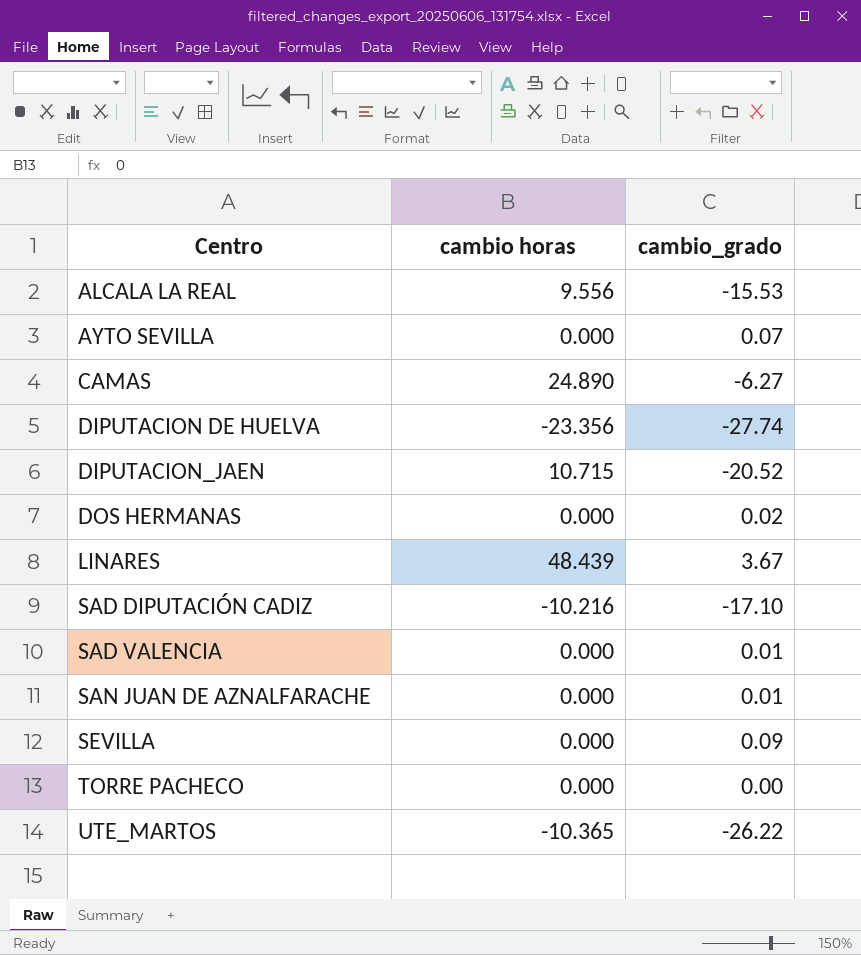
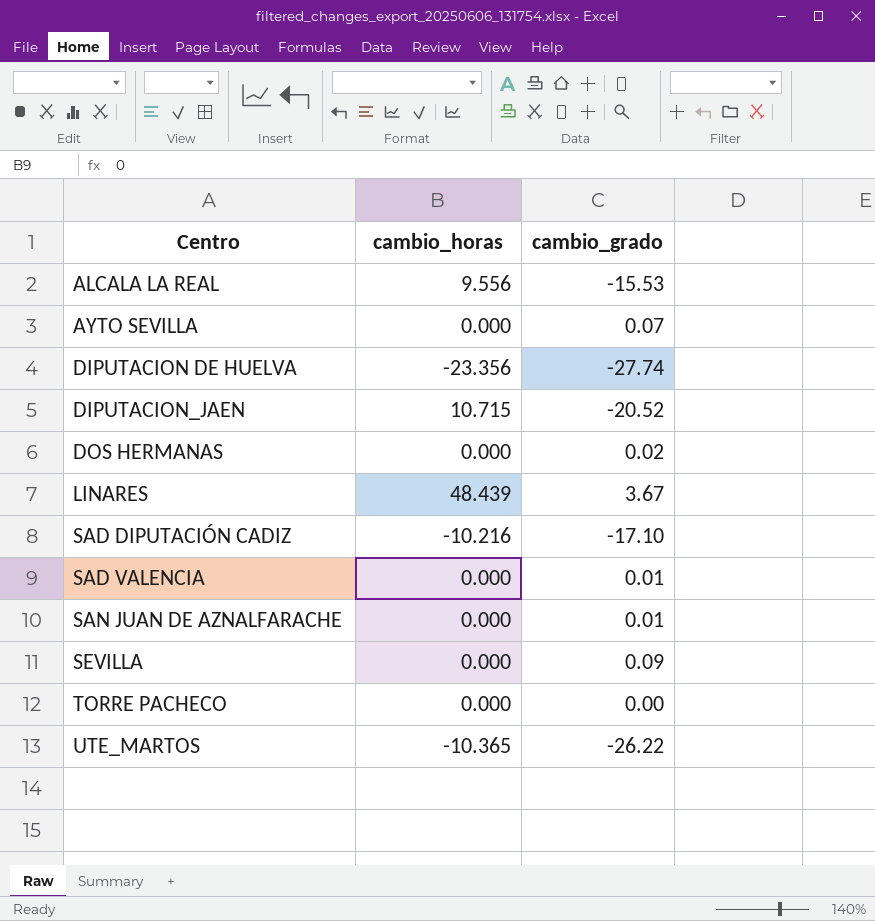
column name: cambio horas -> cambio_horas
row CAMAS: 24.890 | -6.27 -> none

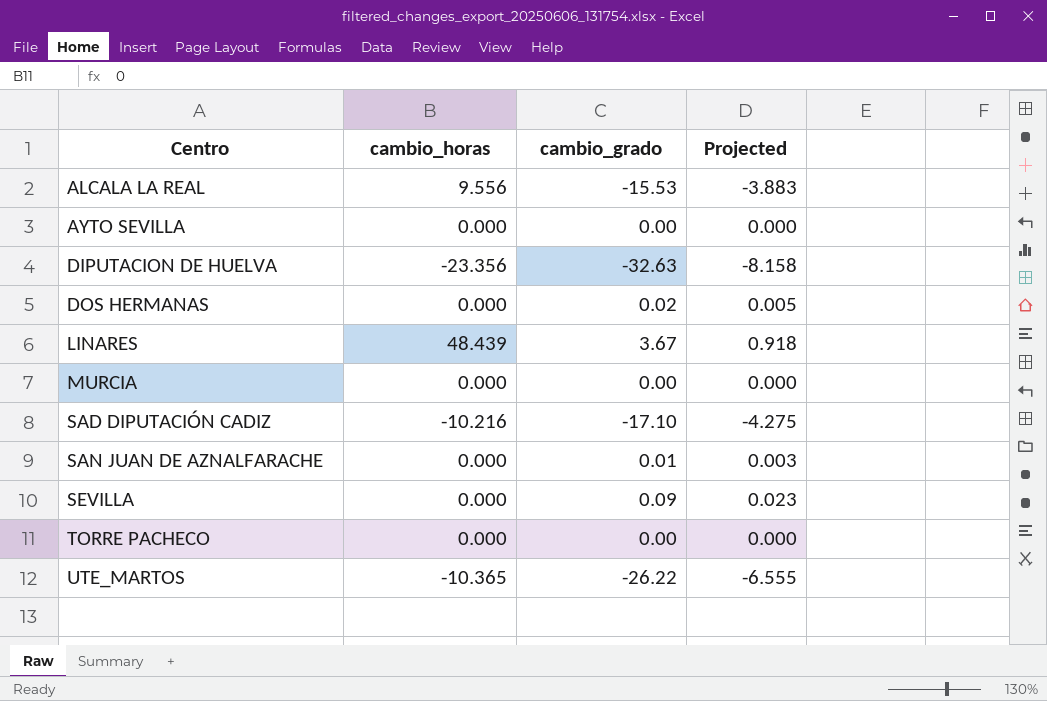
column Projected | formula: none -> [cambio_grado] * 0.25
row DIPUTACION_JAEN: 10.715 | -20.52 -> none
row SAD VALENCIA: 0.000 | 0.01 -> none
AYTO SEVILLA | cambio_grado: 0.07 -> 0.00
DIPUTACION DE HUELVA | cambio_grado: -27.74 -> -32.63
row MURCIA: none -> 0.000 | 0.00 | 0.000

